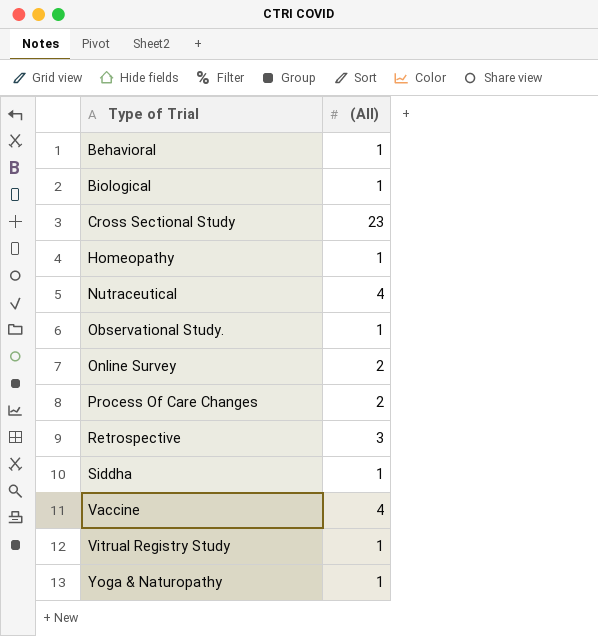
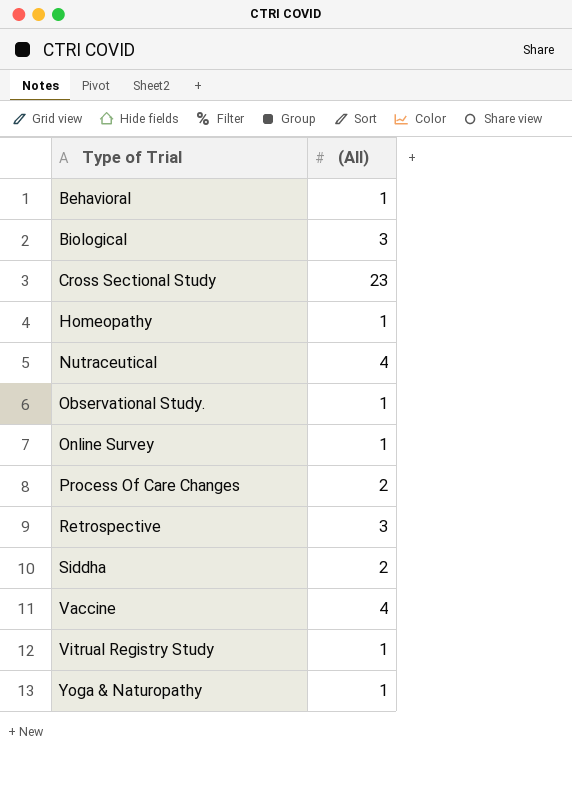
Biological | (All): 1 -> 3
Online Survey | (All): 2 -> 1
Siddha | (All): 1 -> 2

